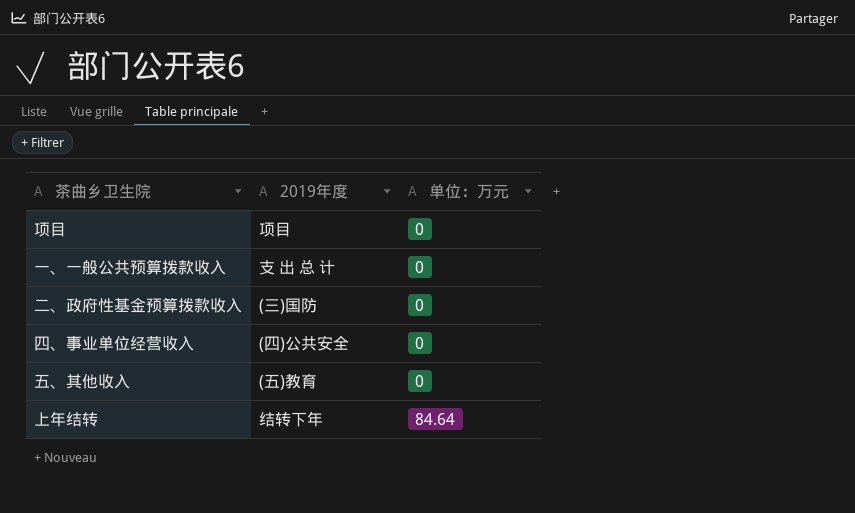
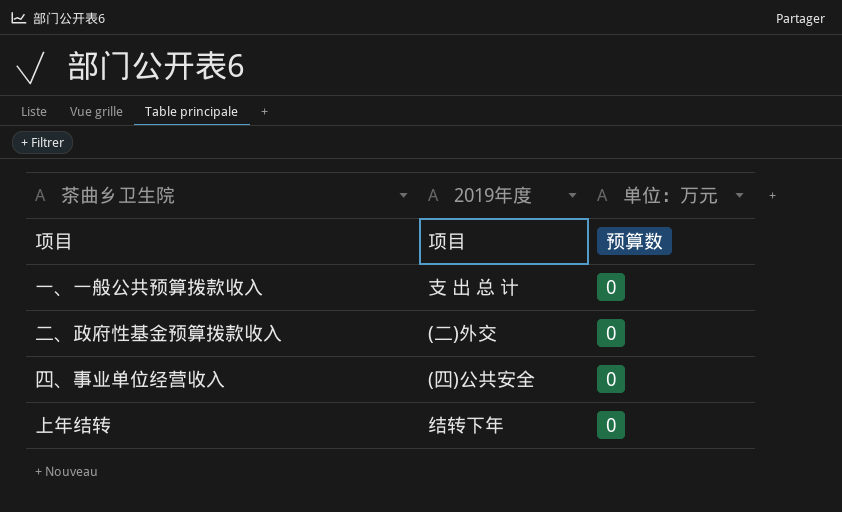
row 五、其他收入: (五)教育 | 0 -> none
项目 | 单位：万元: 0 -> 预算数
二、政府性基金预算拨款收入 | 2019年度: (三)国防 -> (二)外交
上年结转 | 单位：万元: 84.64 -> 0

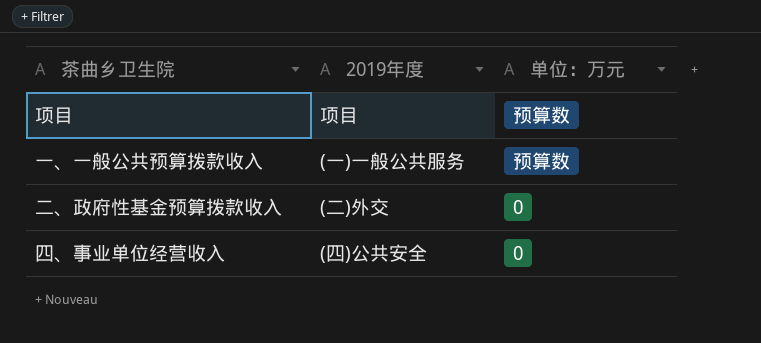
row 上年结转: 结转下年 | 0 -> none
一、一般公共预算拨款收入 | 2019年度: 支 出 总 计 -> (一)一般公共服务
一、一般公共预算拨款收入 | 单位：万元: 0 -> 预算数

